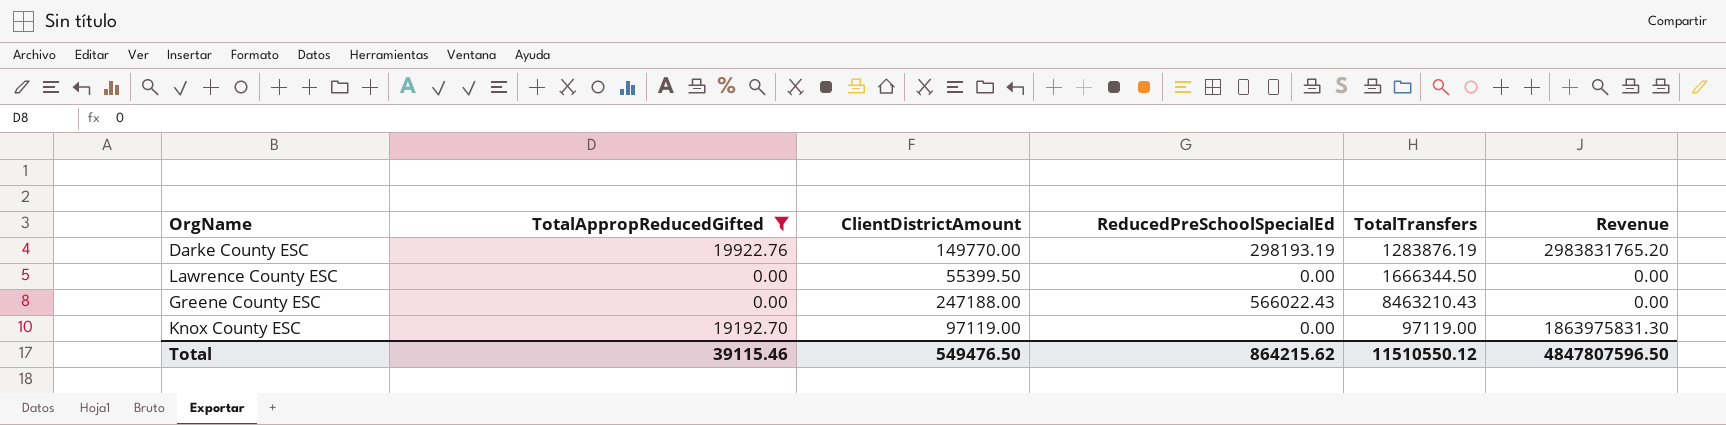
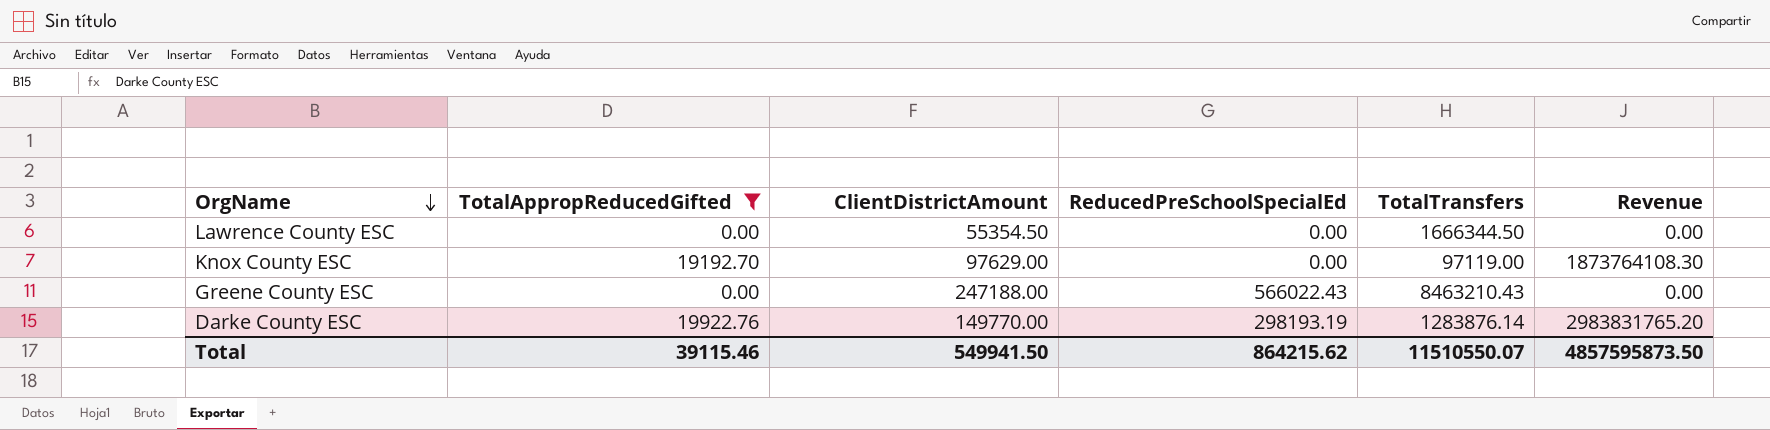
row order: none -> OrgName descending
Lawrence County ESC | ClientDistrictAmount: 55399.50 -> 55354.50
Knox County ESC | ClientDistrictAmount: 97119.00 -> 97629.00
Knox County ESC | Revenue: 1863975831.30 -> 1873764108.30
Darke County ESC | TotalTransfers: 1283876.19 -> 1283876.14
Total | ClientDistrictAmount: 549476.50 -> 549941.50
Total | TotalTransfers: 11510550.12 -> 11510550.07
Total | Revenue: 4847807596.50 -> 4857595873.50

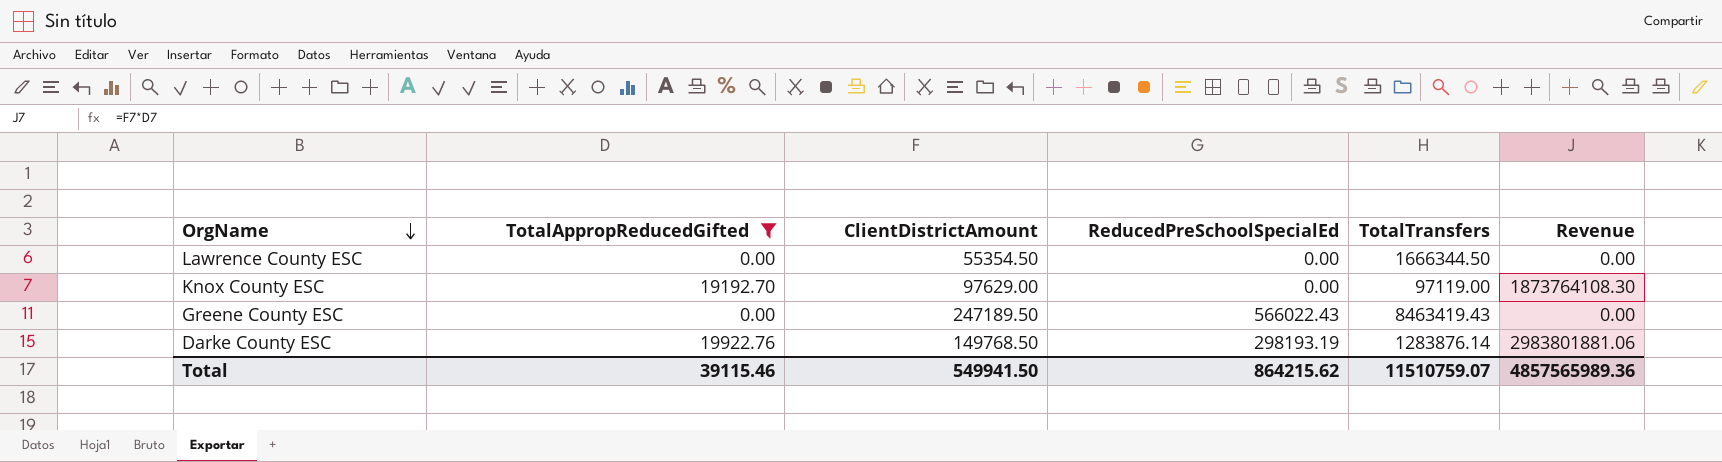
Greene County ESC | ClientDistrictAmount: 247188.00 -> 247189.50
Greene County ESC | TotalTransfers: 8463210.43 -> 8463419.43
Darke County ESC | ClientDistrictAmount: 149770.00 -> 149768.50
Darke County ESC | Revenue: 2983831765.20 -> 2983801881.06
Total | TotalTransfers: 11510550.07 -> 11510759.07
Total | Revenue: 4857595873.50 -> 4857565989.36

